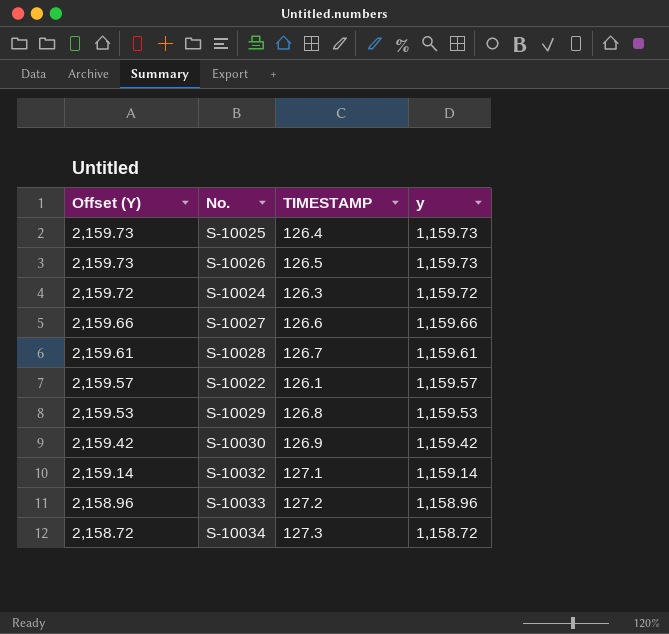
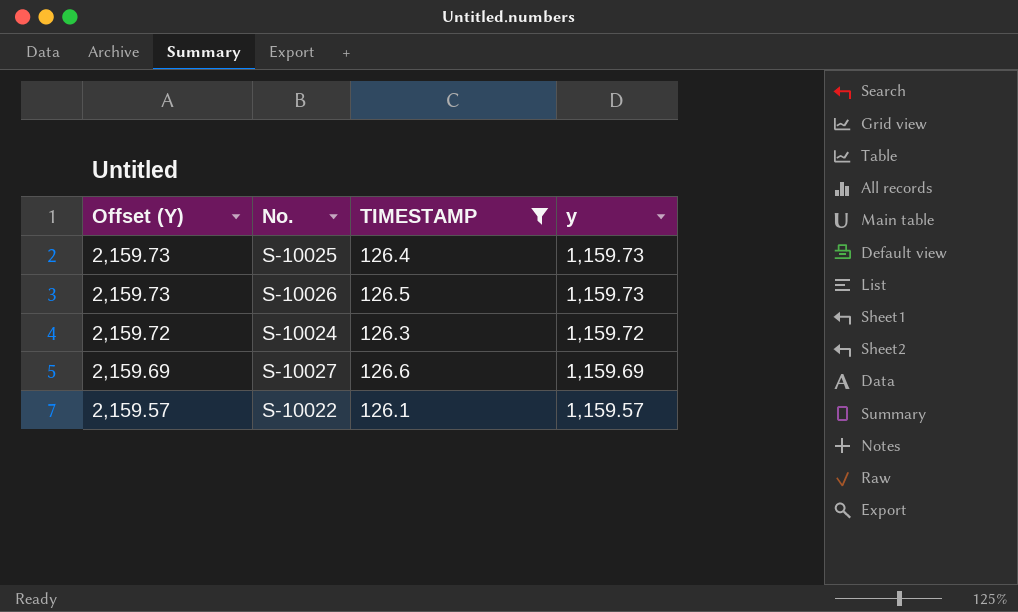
filter: none -> TIMESTAMP <= 126.6
S-10027 | Offset (Y): 2,159.66 -> 2,159.69
S-10027 | y: 1,159.66 -> 1,159.69

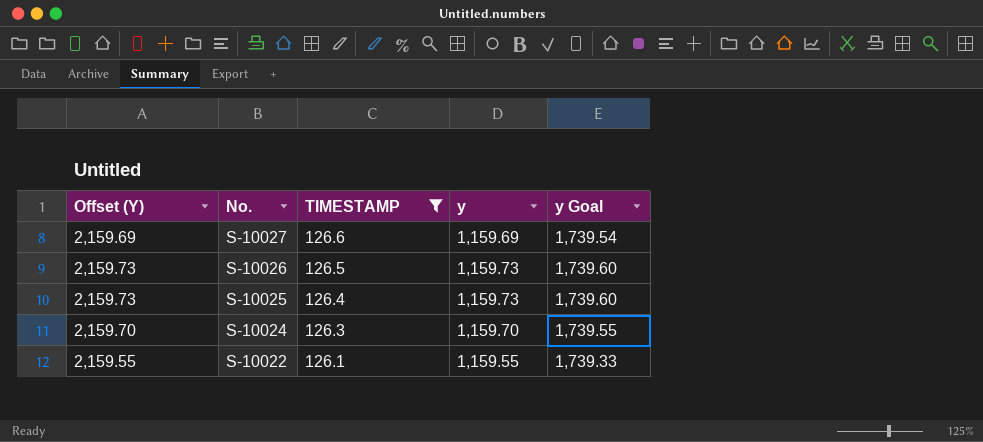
row order: Offset (Y) descending -> No. descending
column y Goal | formula: none -> [y] * 1.5
S-10024 | Offset (Y): 2,159.72 -> 2,159.70
S-10024 | y: 1,159.72 -> 1,159.70
S-10022 | Offset (Y): 2,159.57 -> 2,159.55
S-10022 | y: 1,159.57 -> 1,159.55

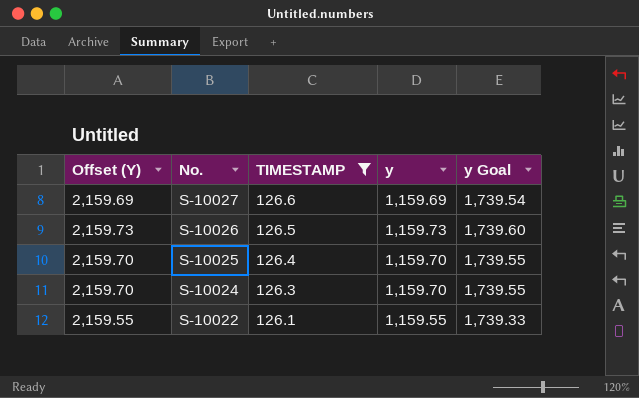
S-10025 | Offset (Y): 2,159.73 -> 2,159.70
S-10025 | y: 1,159.73 -> 1,159.70
S-10025 | y Goal: 1,739.60 -> 1,739.55

